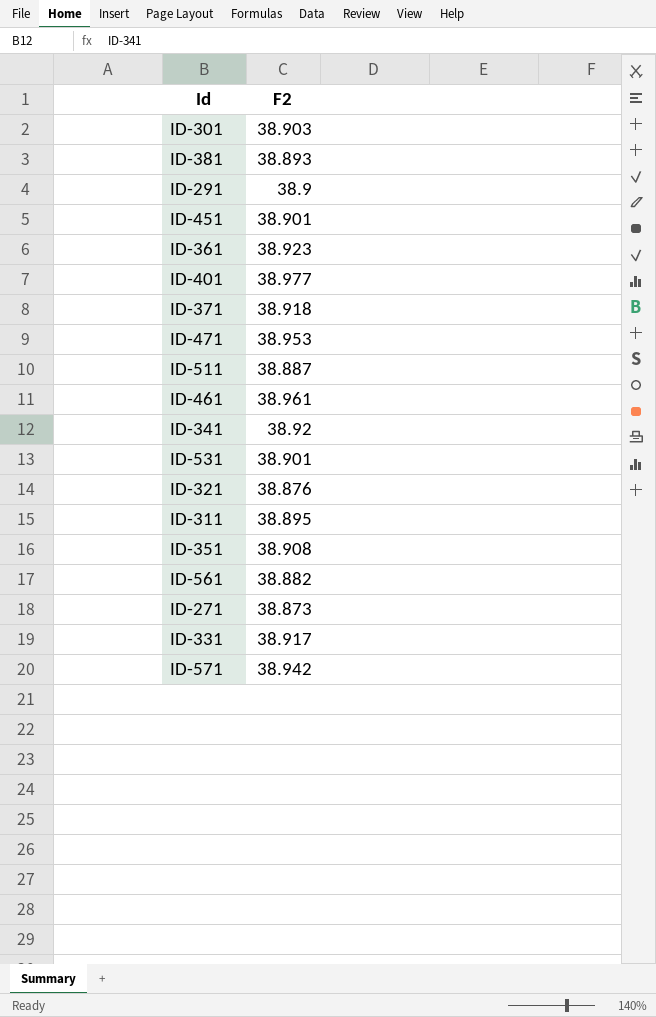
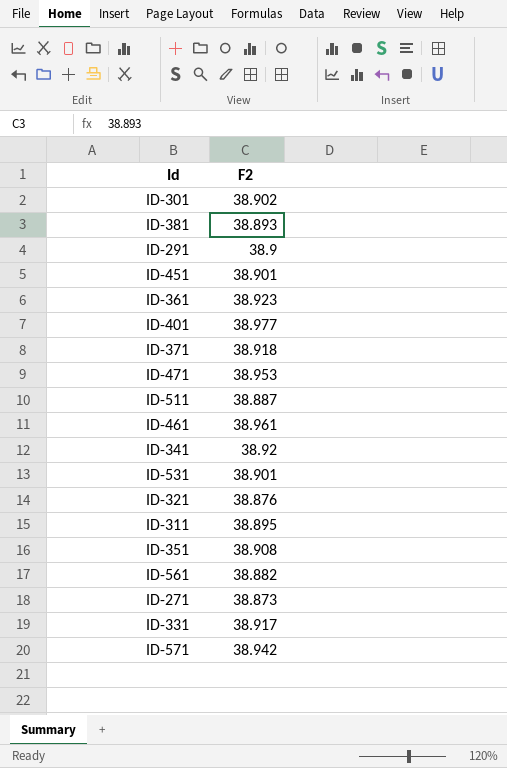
ID-301 | F2: 38.903 -> 38.902

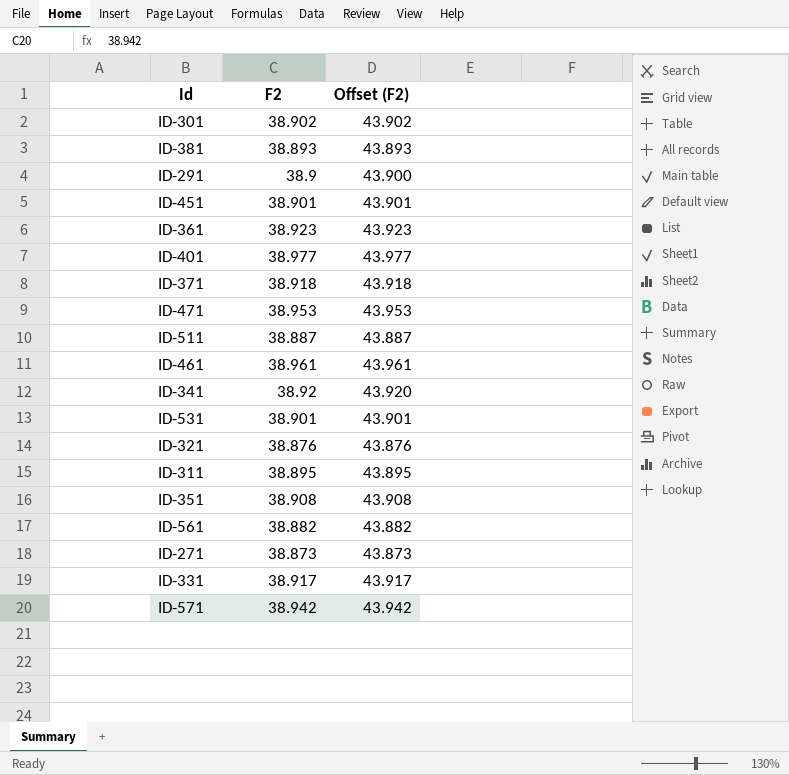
column Offset (F2) | formula: none -> [F2] + 5

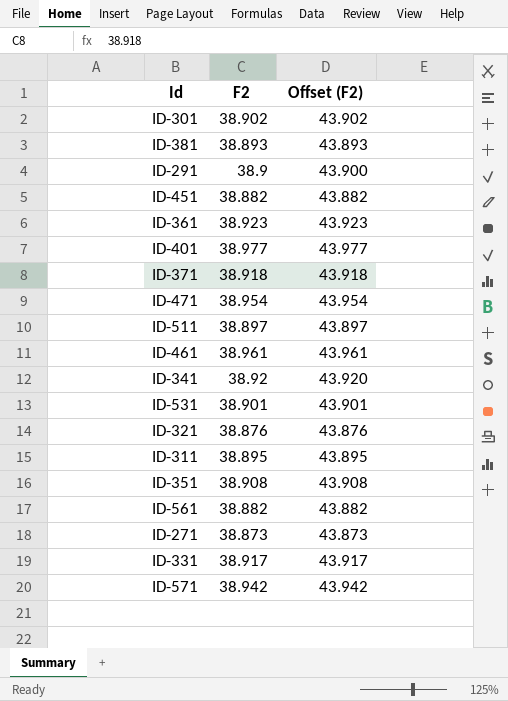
ID-451 | F2: 38.901 -> 38.882
ID-451 | Offset (F2): 43.901 -> 43.882
ID-471 | F2: 38.953 -> 38.954
ID-471 | Offset (F2): 43.953 -> 43.954
ID-511 | F2: 38.887 -> 38.897
ID-511 | Offset (F2): 43.887 -> 43.897

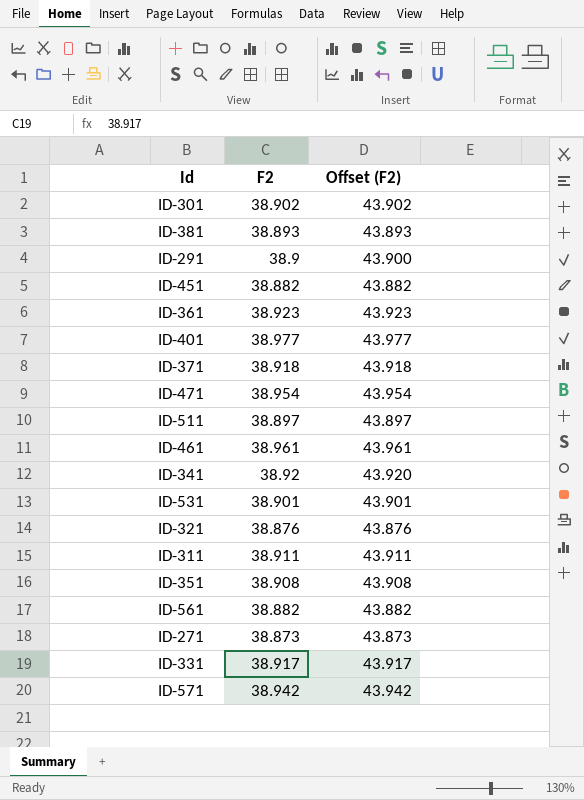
ID-311 | F2: 38.895 -> 38.911
ID-311 | Offset (F2): 43.895 -> 43.911

